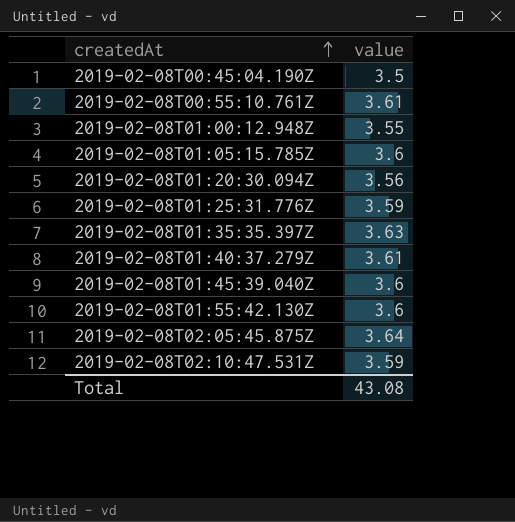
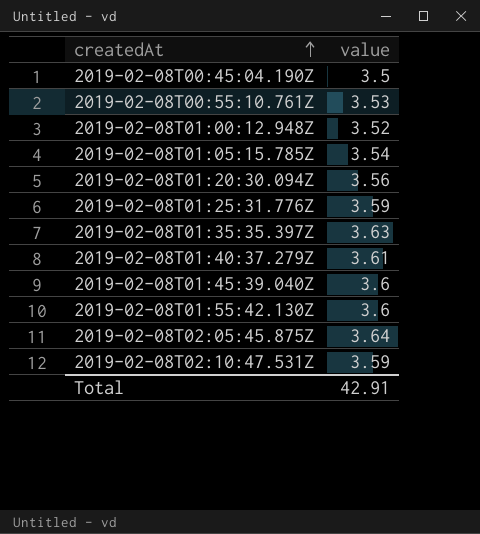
2019-02-08T00:55:10.761Z | value: 3.61 -> 3.53
2019-02-08T01:00:12.948Z | value: 3.55 -> 3.52
2019-02-08T01:05:15.785Z | value: 3.6 -> 3.54
Total | value: 43.08 -> 42.91

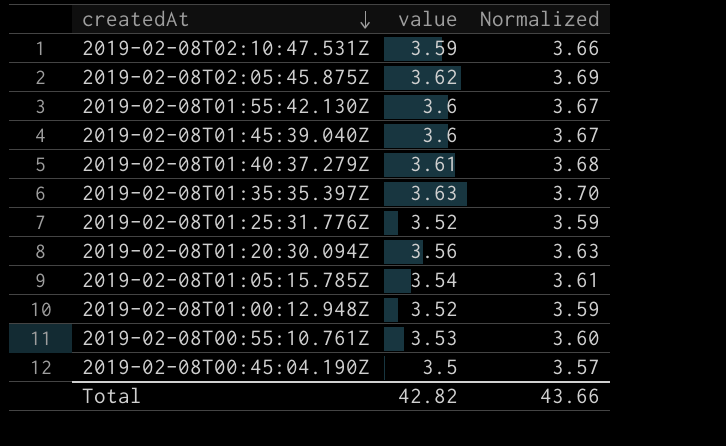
row order: createdAt ascending -> createdAt descending
column Normalized | formula: none -> [value] * 1.02
2019-02-08T02:05:45.875Z | value: 3.64 -> 3.62
2019-02-08T01:25:31.776Z | value: 3.59 -> 3.52
Total | value: 42.91 -> 42.82

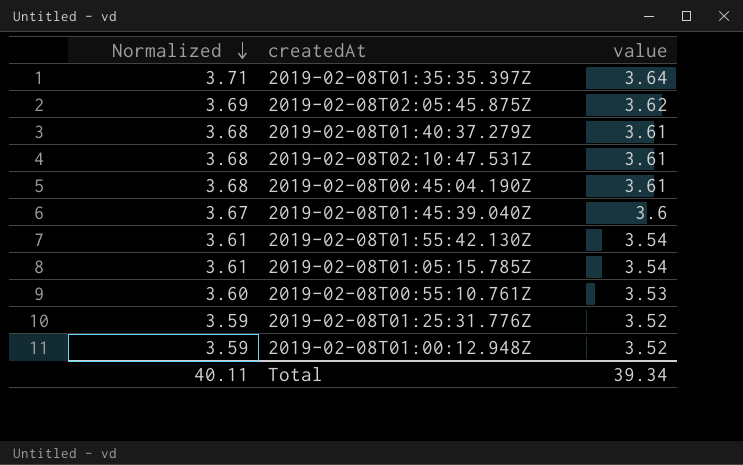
row order: createdAt descending -> Normalized descending
column Normalized | position: 3 -> 1
row 2019-02-08T01:20:30.094Z: 3.56 | 3.63 -> none
2019-02-08T01:35:35.397Z | Normalized: 3.70 -> 3.71
2019-02-08T01:35:35.397Z | value: 3.63 -> 3.64
2019-02-08T02:10:47.531Z | Normalized: 3.66 -> 3.68
2019-02-08T02:10:47.531Z | value: 3.59 -> 3.61
2019-02-08T00:45:04.190Z | Normalized: 3.57 -> 3.68
2019-02-08T00:45:04.190Z | value: 3.5 -> 3.61
2019-02-08T01:55:42.130Z | Normalized: 3.67 -> 3.61
2019-02-08T01:55:42.130Z | value: 3.6 -> 3.54
Total | Normalized: 43.66 -> 40.11
Total | value: 42.82 -> 39.34

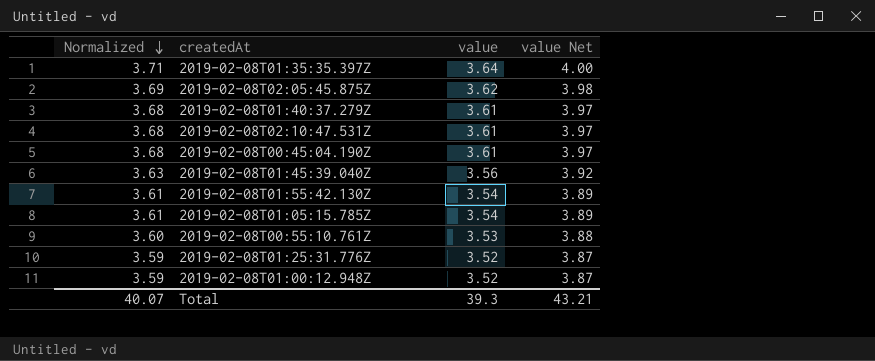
column value Net | formula: none -> [value] * 1.1
2019-02-08T01:45:39.040Z | Normalized: 3.67 -> 3.63
2019-02-08T01:45:39.040Z | value: 3.6 -> 3.56
Total | Normalized: 40.11 -> 40.07
Total | value: 39.34 -> 39.3

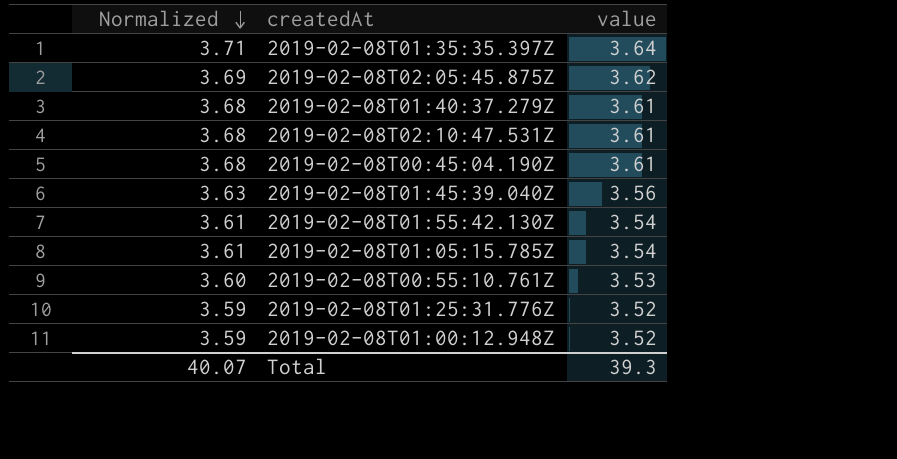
column value Net | formula: [value] * 1.1 -> none

